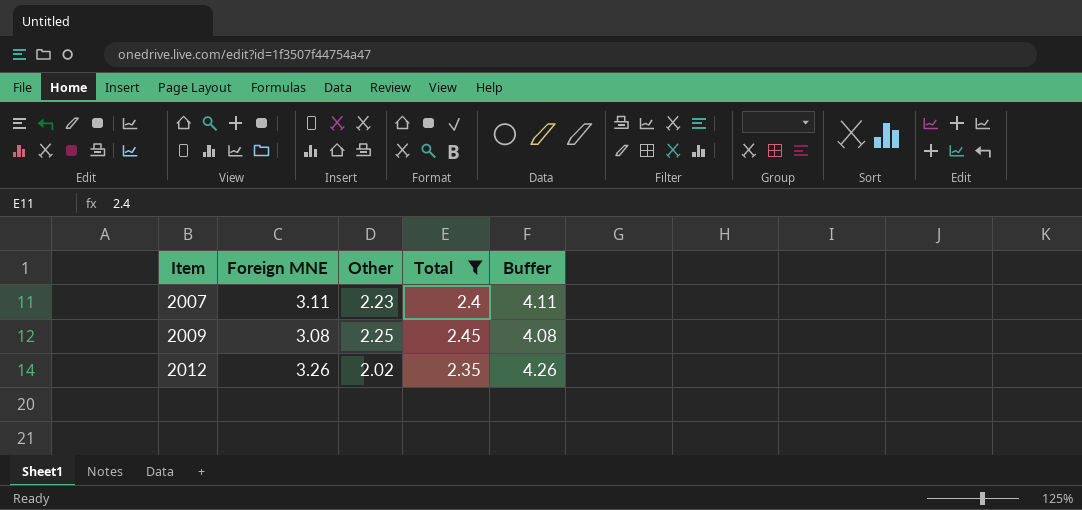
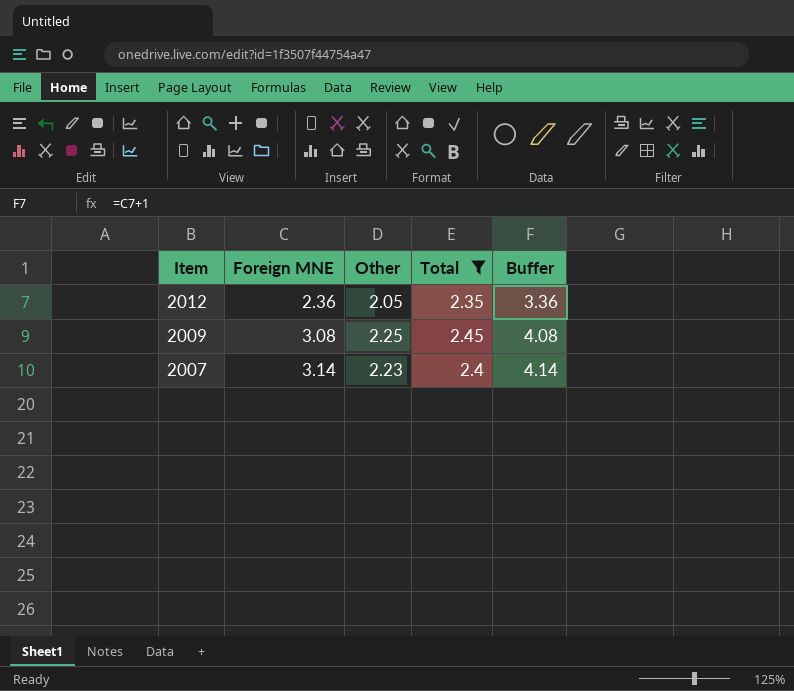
row order: Item ascending -> Item descending
2012 | Foreign MNE: 3.26 -> 2.36
2012 | Other: 2.02 -> 2.05
2012 | Buffer: 4.26 -> 3.36
2007 | Foreign MNE: 3.11 -> 3.14
2007 | Buffer: 4.11 -> 4.14

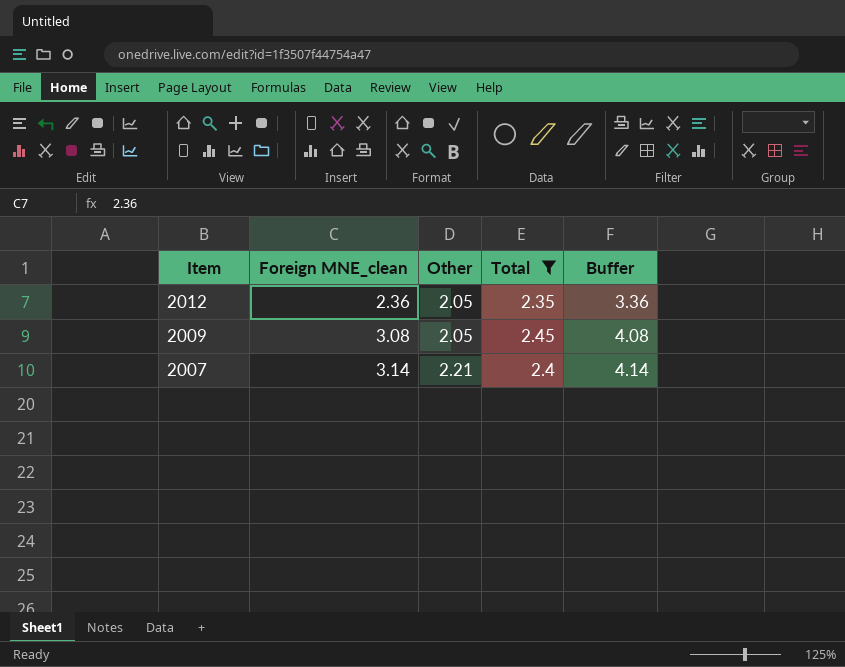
column name: Foreign MNE -> Foreign MNE_clean
2009 | Other: 2.25 -> 2.05
2007 | Other: 2.23 -> 2.21

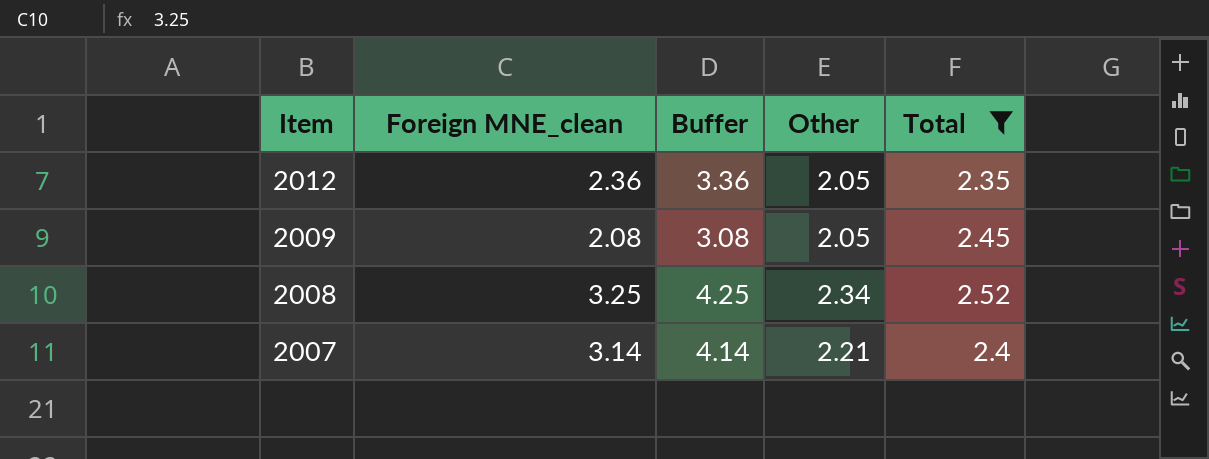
column Buffer | position: 5 -> 3
2009 | Foreign MNE_clean: 3.08 -> 2.08
2009 | Buffer: 4.08 -> 3.08
row 2008: none -> 3.25 | 4.25 | 2.34 | 2.52

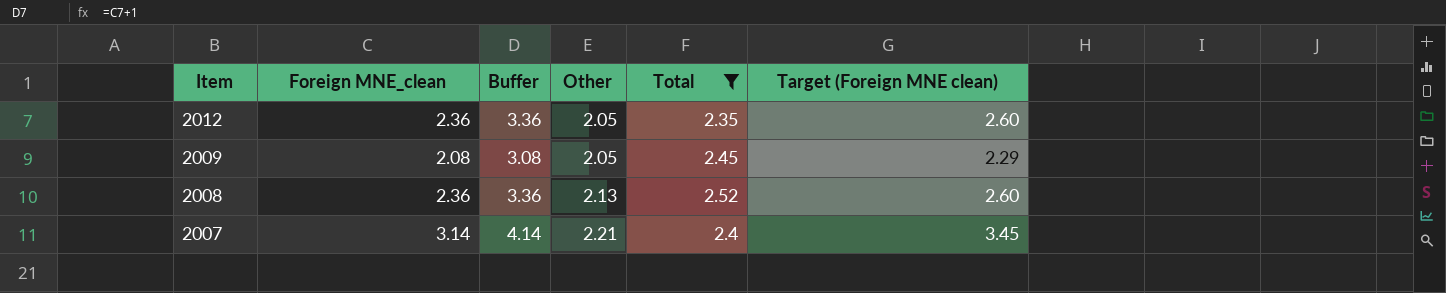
column Target (Foreign MNE clean) | formula: none -> [Foreign MNE_clean] * 1.1
2008 | Foreign MNE_clean: 3.25 -> 2.36
2008 | Buffer: 4.25 -> 3.36
2008 | Other: 2.34 -> 2.13

